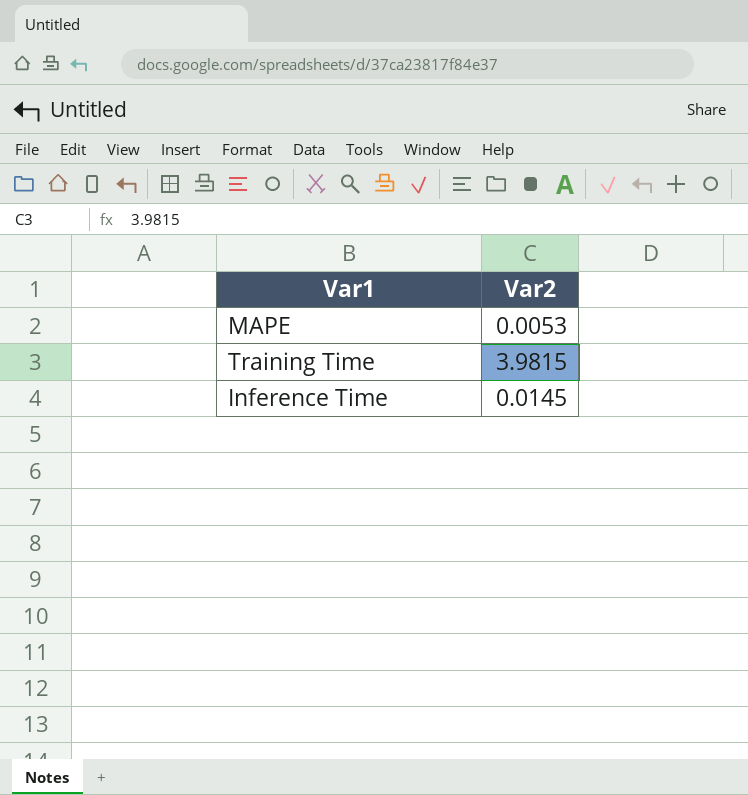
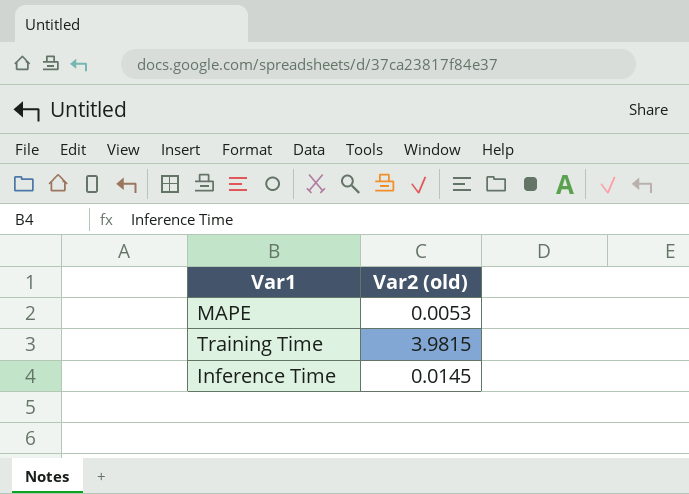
column name: Var2 -> Var2 (old)

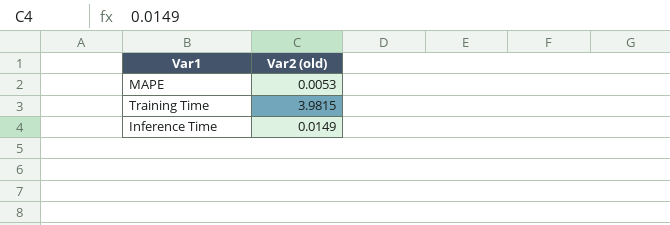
Inference Time | Var2 (old): 0.0145 -> 0.0149

